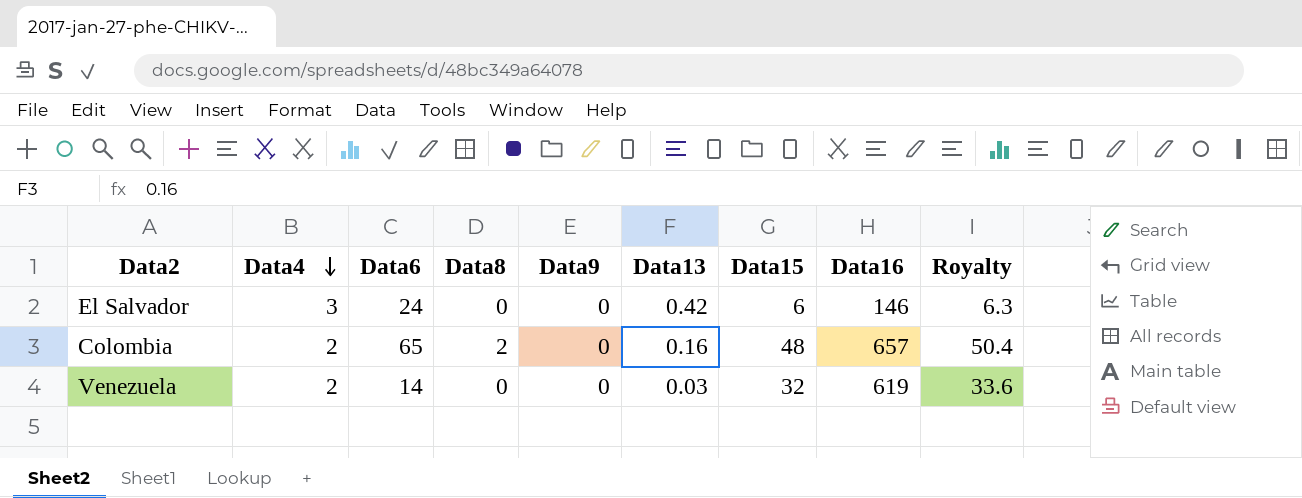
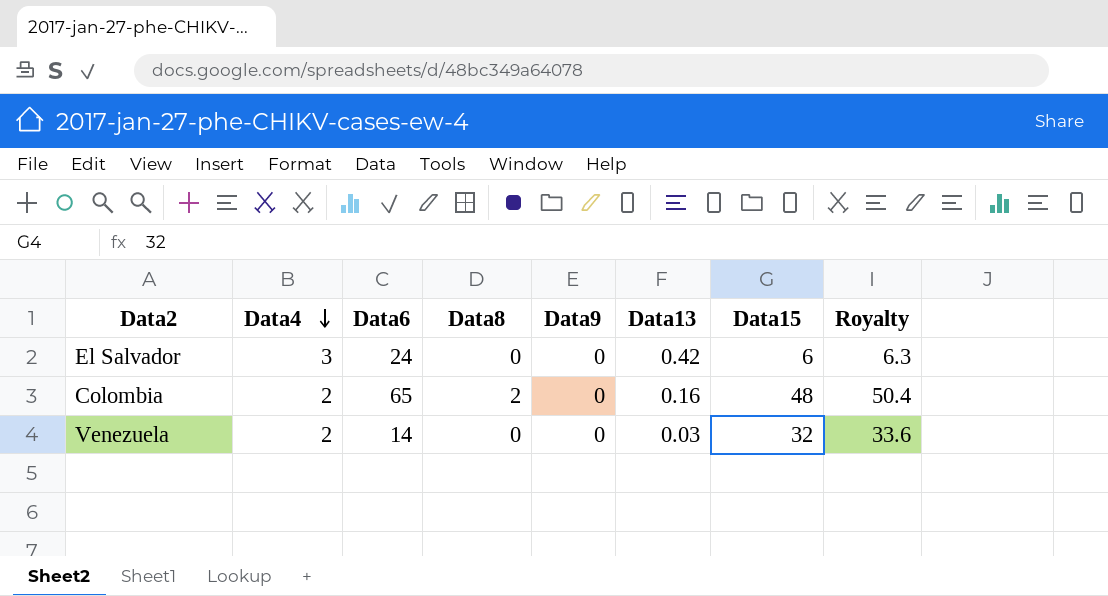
column Data16 | position: 8 -> none

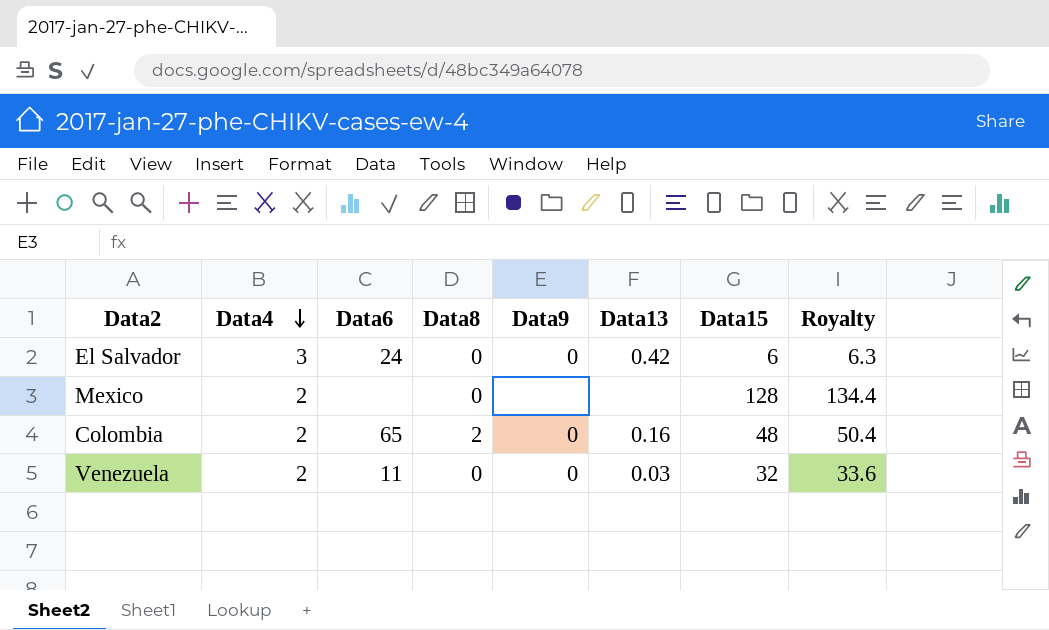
row Mexico: none -> 2 | none | 0 | none | none | 128 | 134.4
Venezuela | Data6: 14 -> 11

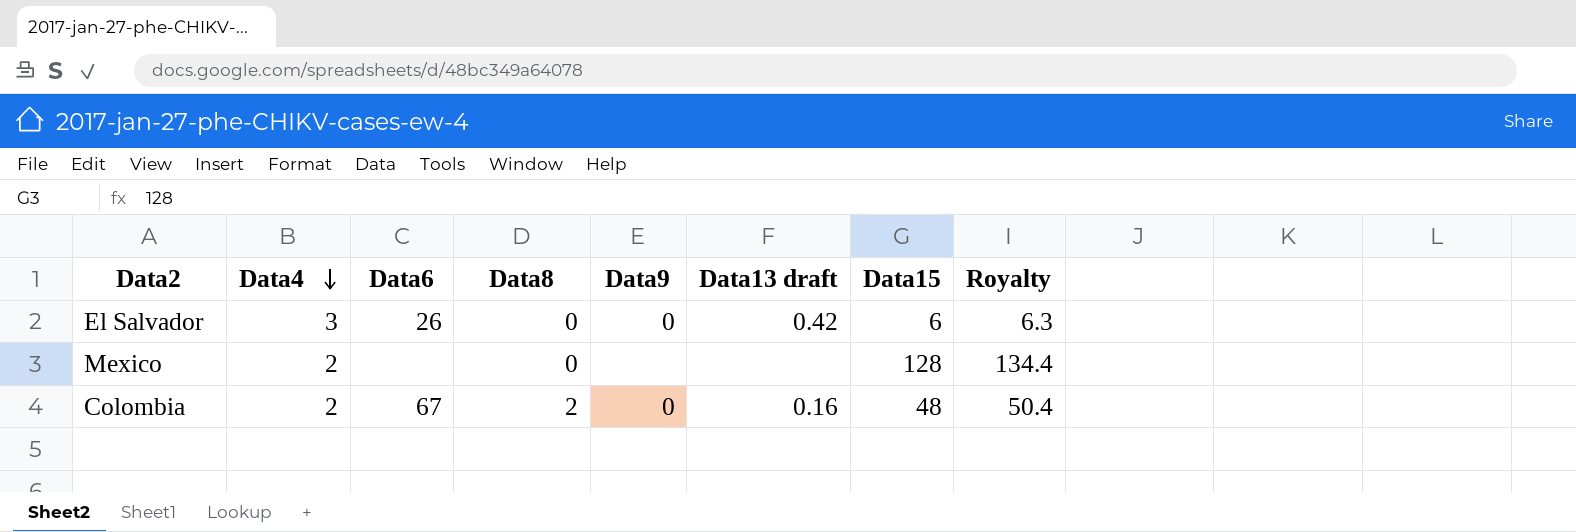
column name: Data13 -> Data13 draft
row Venezuela: 2 | 11 | 0 | 0 | 0.03 | 32 | 33.6 -> none
El Salvador | Data6: 24 -> 26
Colombia | Data6: 65 -> 67

